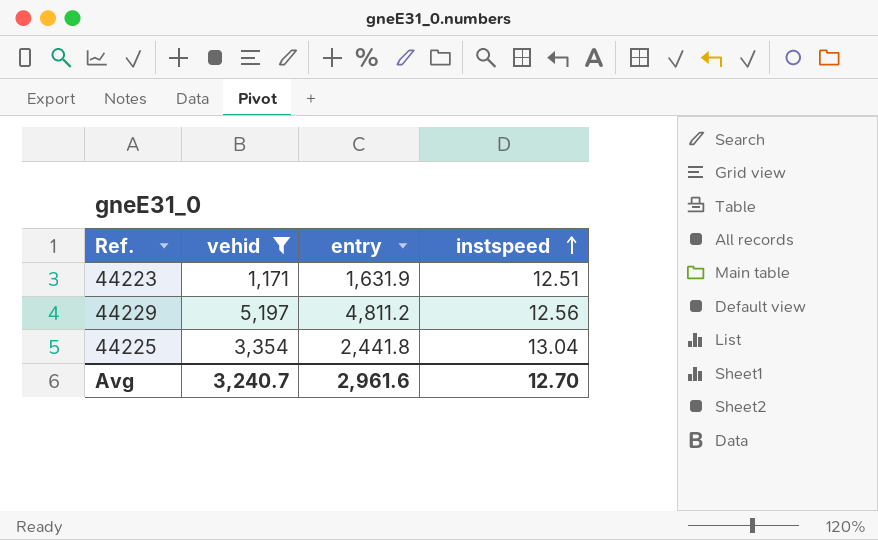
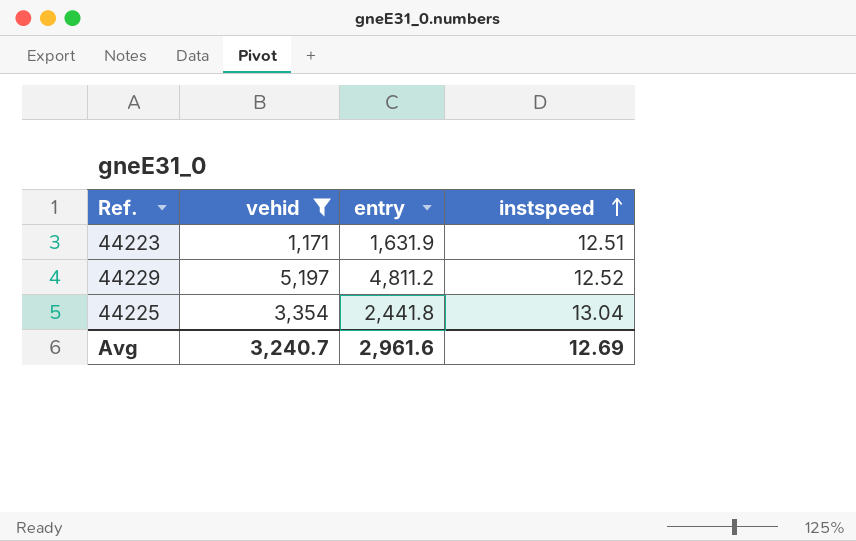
44229 | instspeed: 12.56 -> 12.52
Avg | instspeed: 12.70 -> 12.69

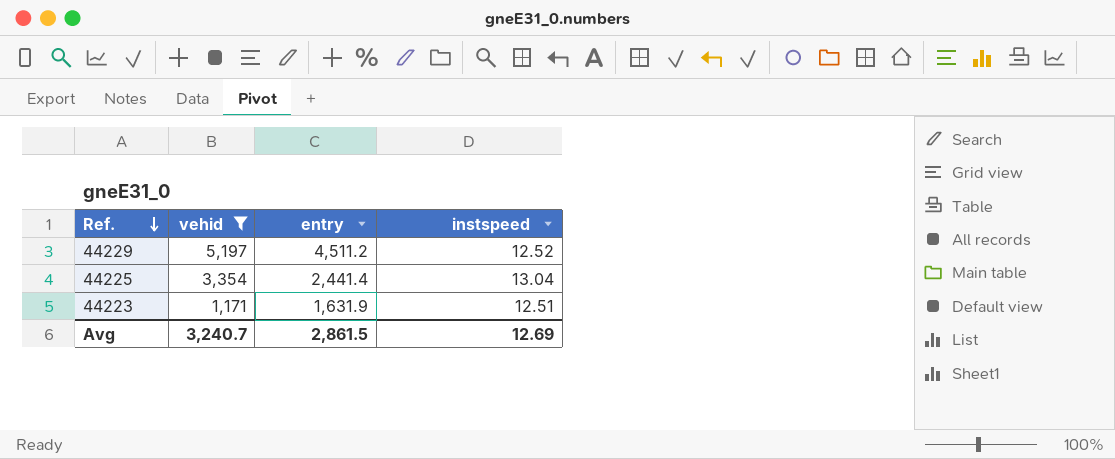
row order: instspeed ascending -> Ref. descending
44229 | entry: 4,811.2 -> 4,511.2
44225 | entry: 2,441.8 -> 2,441.4
Avg | entry: 2,961.6 -> 2,861.5

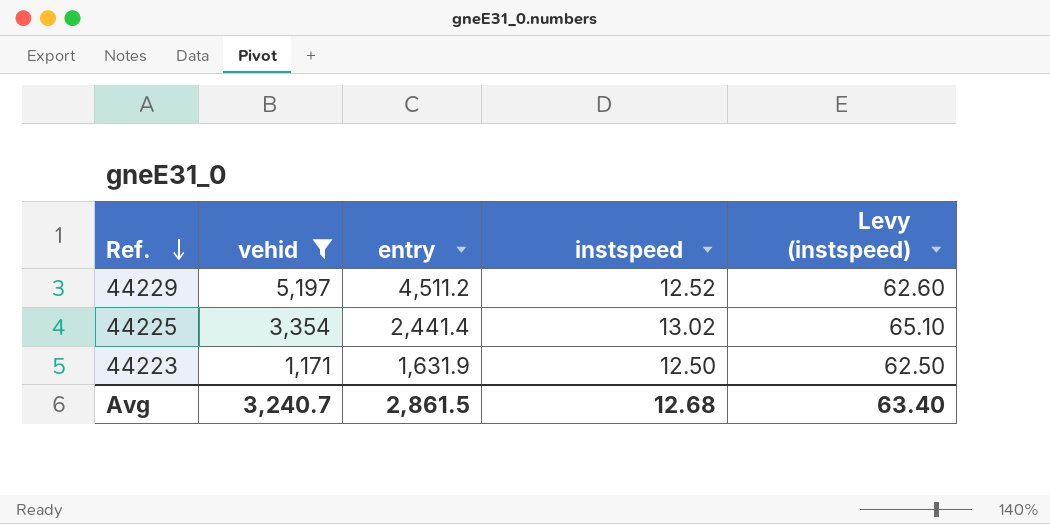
column Levy (instspeed) | formula: none -> [instspeed] * 5
44225 | instspeed: 13.04 -> 13.02
44223 | instspeed: 12.51 -> 12.50
Avg | instspeed: 12.69 -> 12.68

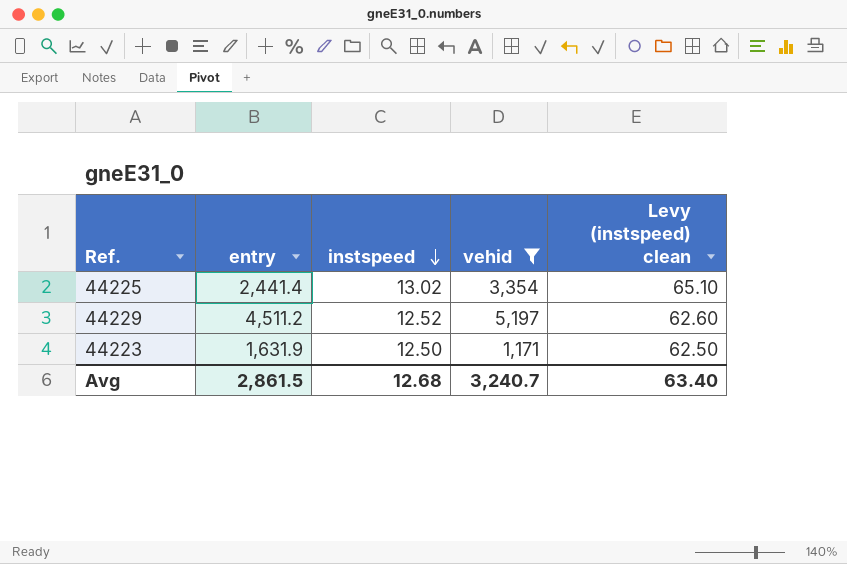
row order: Ref. descending -> instspeed descending
column vehid | position: 2 -> 4
column name: Levy (instspeed) -> Levy (instspeed) clean

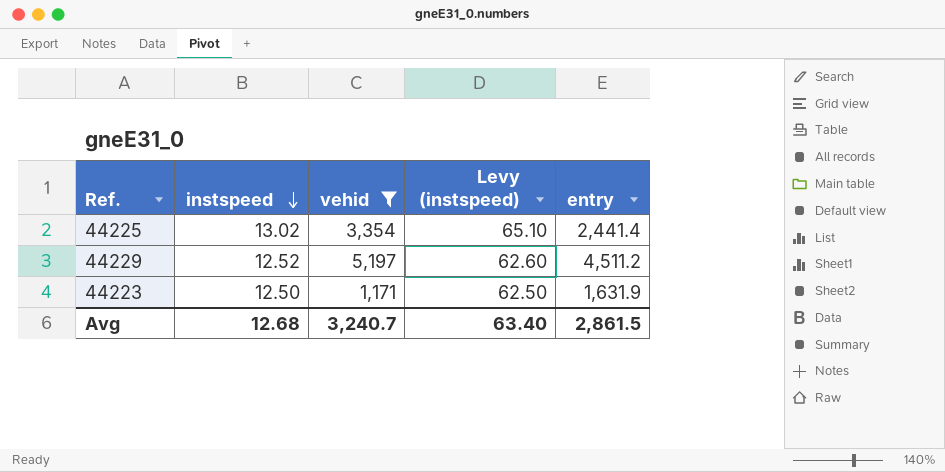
column name: Levy (instspeed) clean -> Levy (instspeed)
column entry | position: 2 -> 5

